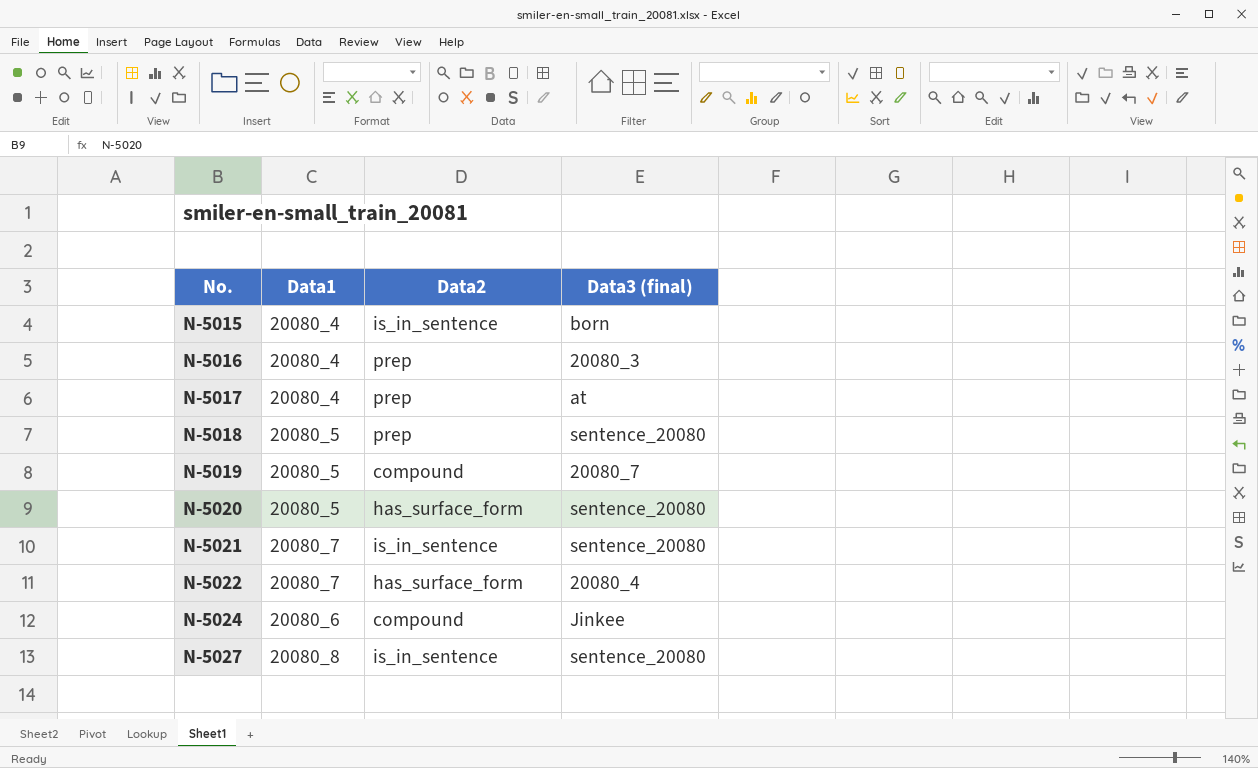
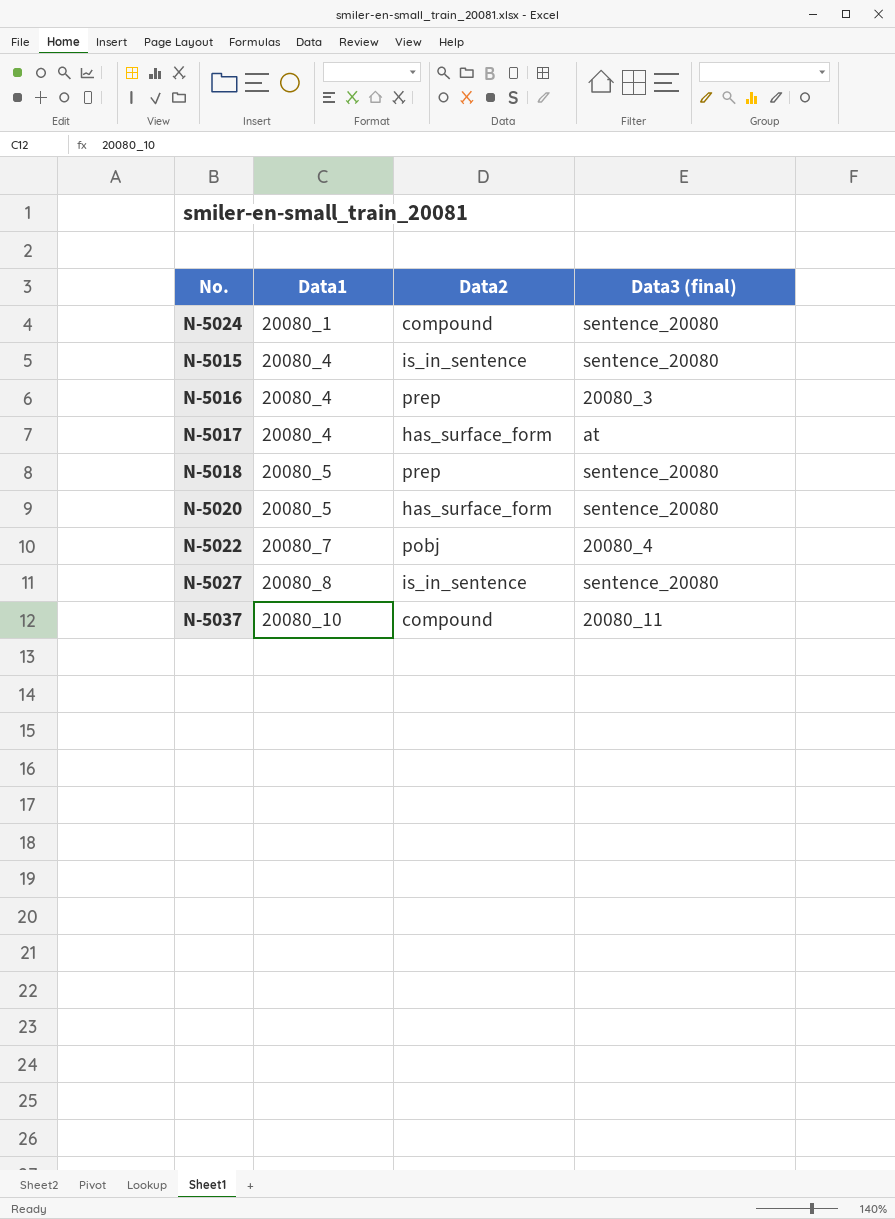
row order: No. ascending -> Data1 ascending
row N-5019: 20080_5 | compound | 20080_7 -> none
row N-5021: 20080_7 | is_in_sentence | sentence_20080 -> none
N-5024 | Data1: 20080_6 -> 20080_1
N-5024 | Data3 (final): Jinkee -> sentence_20080
N-5015 | Data3 (final): born -> sentence_20080
N-5017 | Data2: prep -> has_surface_form
N-5022 | Data2: has_surface_form -> pobj
row N-5037: none -> 20080_10 | compound | 20080_11

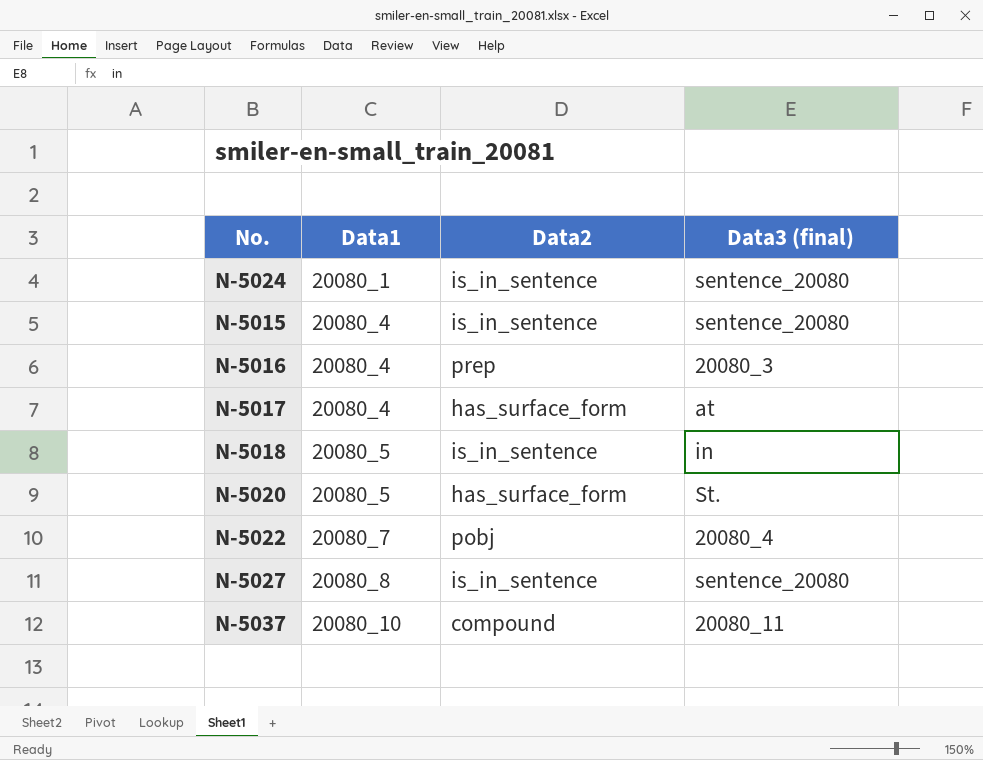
N-5024 | Data2: compound -> is_in_sentence
N-5018 | Data2: prep -> is_in_sentence
N-5018 | Data3 (final): sentence_20080 -> in
N-5020 | Data3 (final): sentence_20080 -> St.

